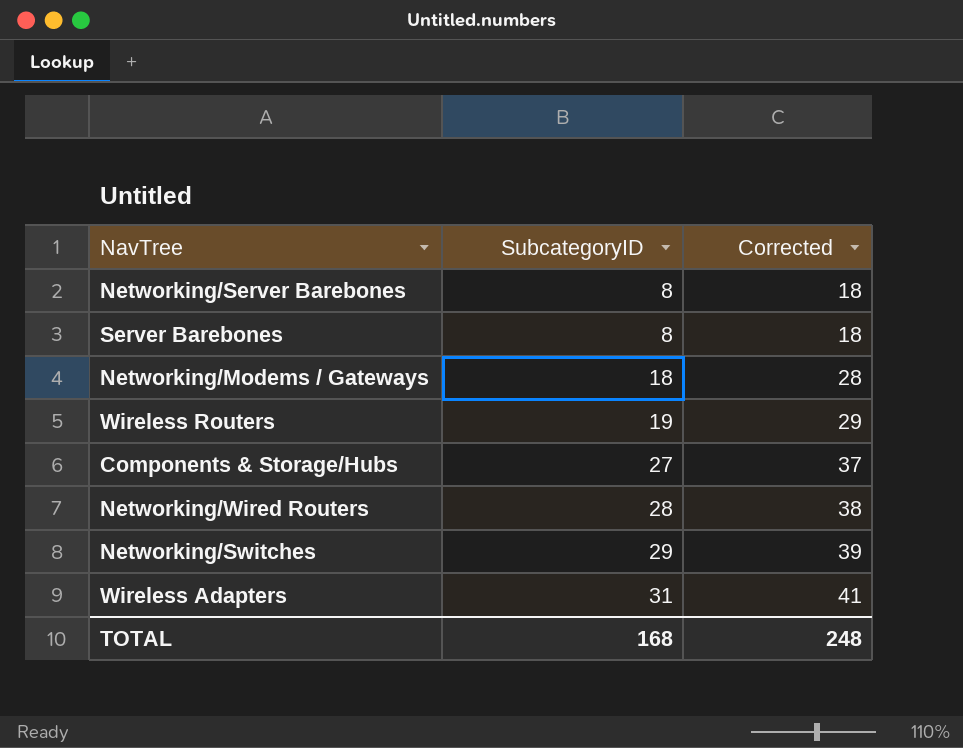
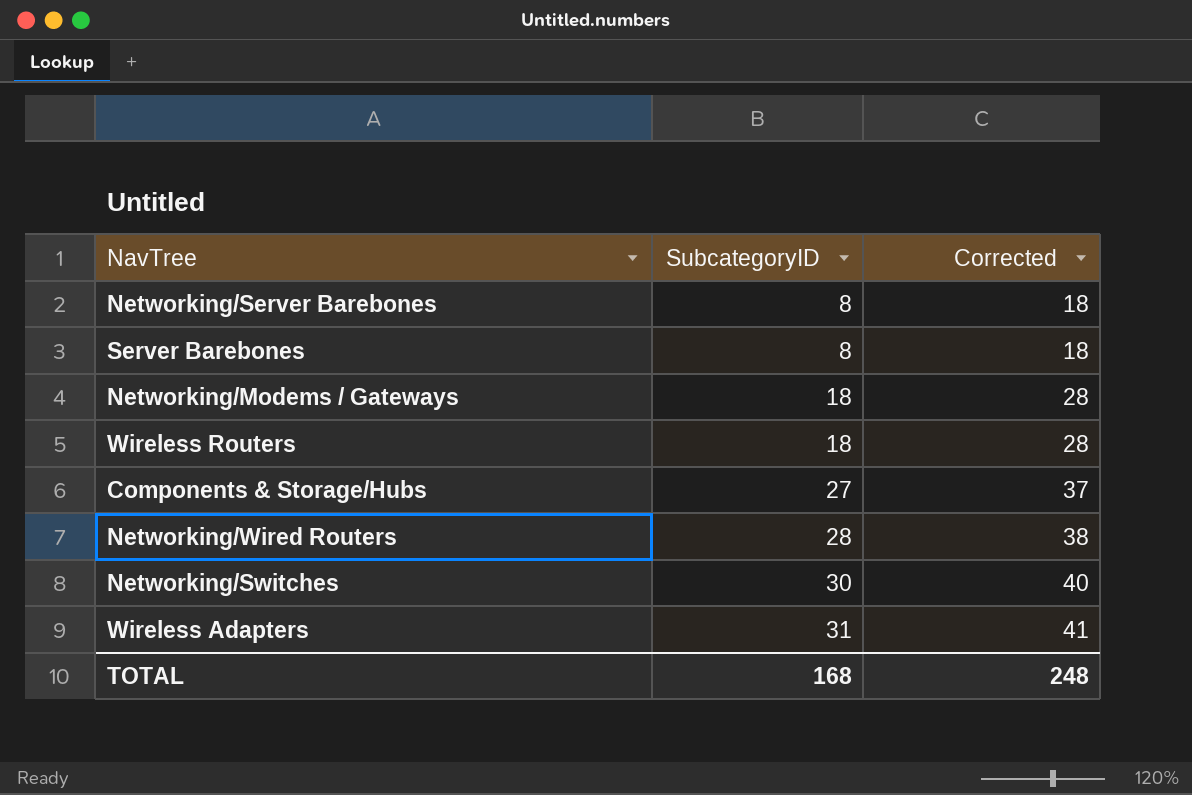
Wireless Routers | SubcategoryID: 19 -> 18
Wireless Routers | Corrected: 29 -> 28
Networking/Switches | SubcategoryID: 29 -> 30
Networking/Switches | Corrected: 39 -> 40

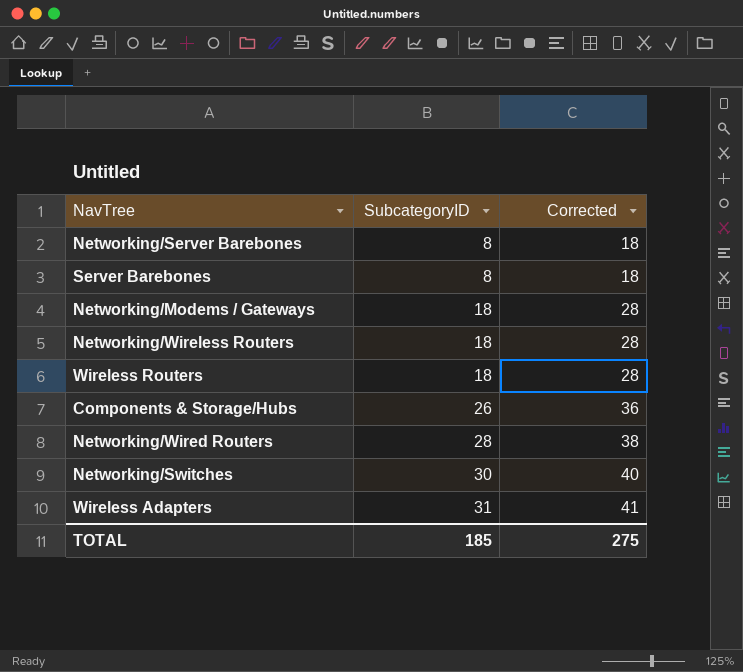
row Networking/Wireless Routers: none -> 18 | 28
Components & Storage/Hubs | SubcategoryID: 27 -> 26
Components & Storage/Hubs | Corrected: 37 -> 36
TOTAL | SubcategoryID: 168 -> 185
TOTAL | Corrected: 248 -> 275

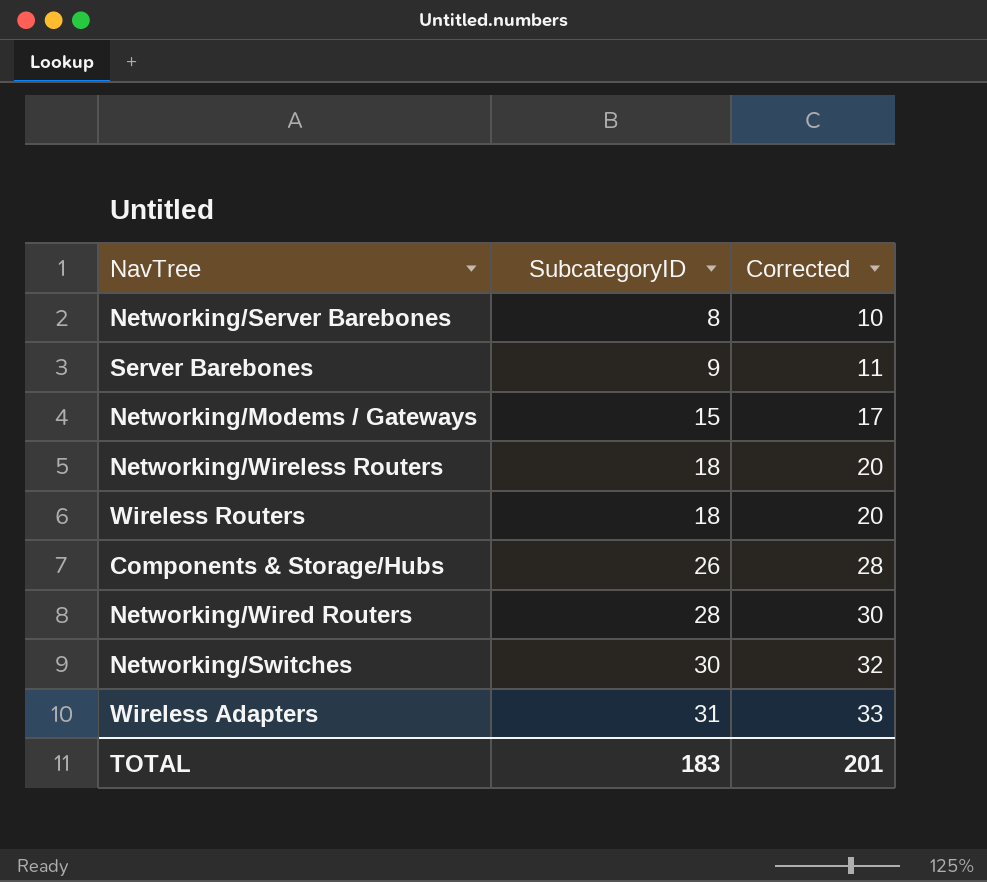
column Corrected | formula: [SubcategoryID] + 10 -> [SubcategoryID] + 2
Server Barebones | SubcategoryID: 8 -> 9
Networking/Modems / Gateways | SubcategoryID: 18 -> 15
TOTAL | SubcategoryID: 185 -> 183
TOTAL | Corrected: 275 -> 201

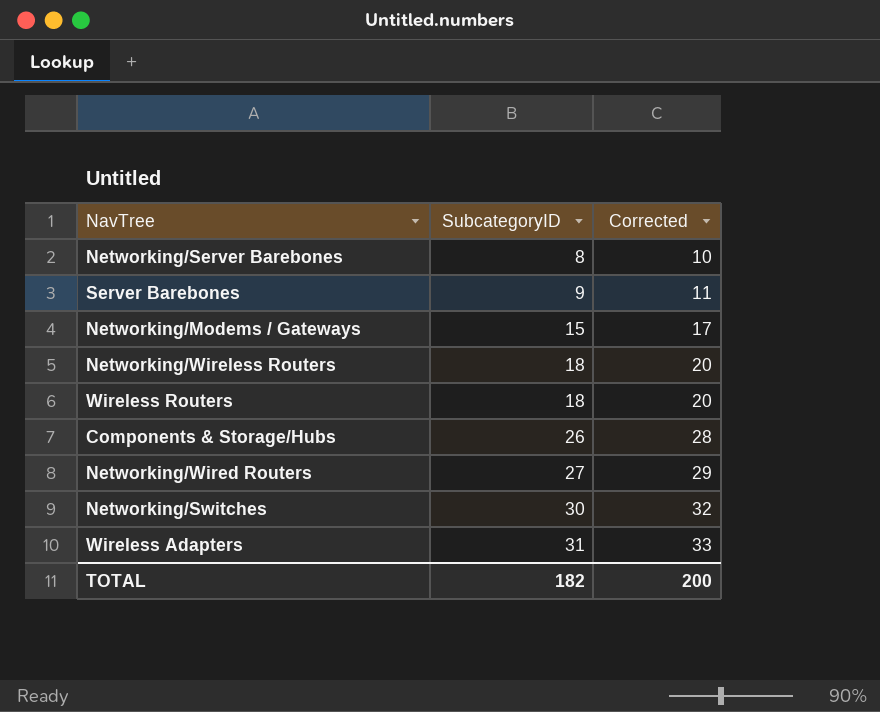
Networking/Wired Routers | SubcategoryID: 28 -> 27
Networking/Wired Routers | Corrected: 30 -> 29
TOTAL | SubcategoryID: 183 -> 182
TOTAL | Corrected: 201 -> 200

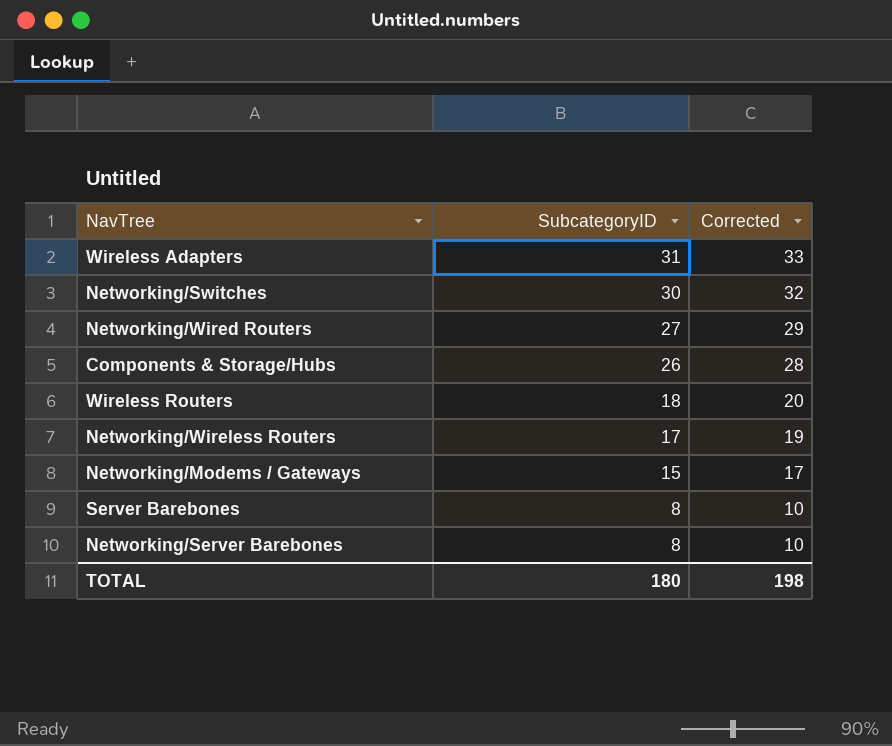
row order: SubcategoryID ascending -> SubcategoryID descending
Networking/Wireless Routers | SubcategoryID: 18 -> 17
Networking/Wireless Routers | Corrected: 20 -> 19
Server Barebones | SubcategoryID: 9 -> 8
Server Barebones | Corrected: 11 -> 10
TOTAL | SubcategoryID: 182 -> 180
TOTAL | Corrected: 200 -> 198

